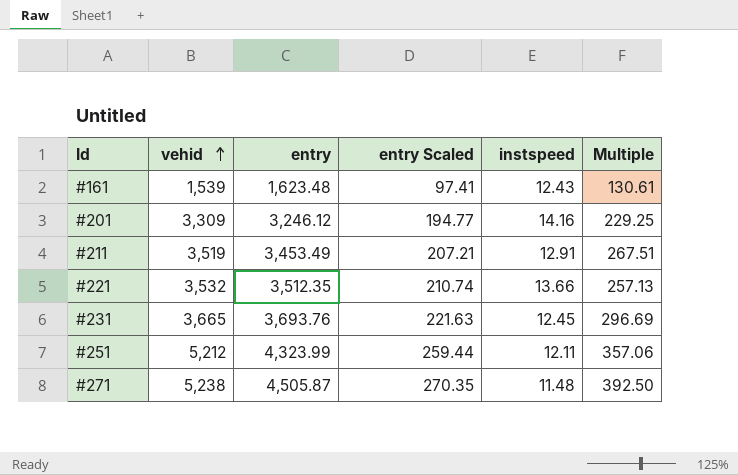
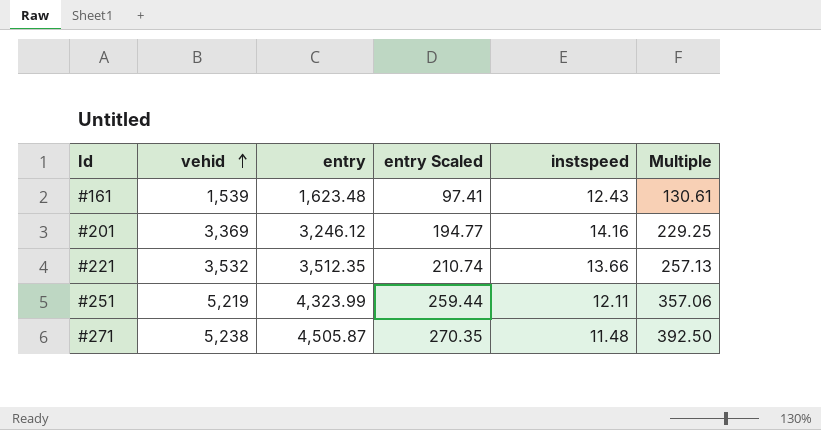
row #211: 3,519 | 3,453.49 | 207.21 | 12.91 | 267.51 -> none
row #231: 3,665 | 3,693.76 | 221.63 | 12.45 | 296.69 -> none
#201 | vehid: 3,309 -> 3,369
#251 | vehid: 5,212 -> 5,219

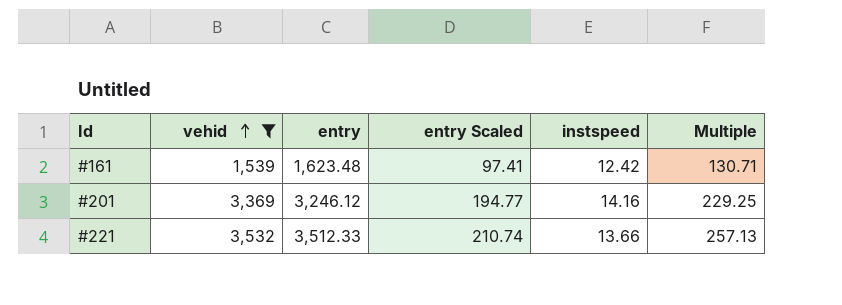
filter: none -> vehid <= 3,532
#161 | instspeed: 12.43 -> 12.42
#161 | Multiple: 130.61 -> 130.71
#221 | entry: 3,512.35 -> 3,512.33

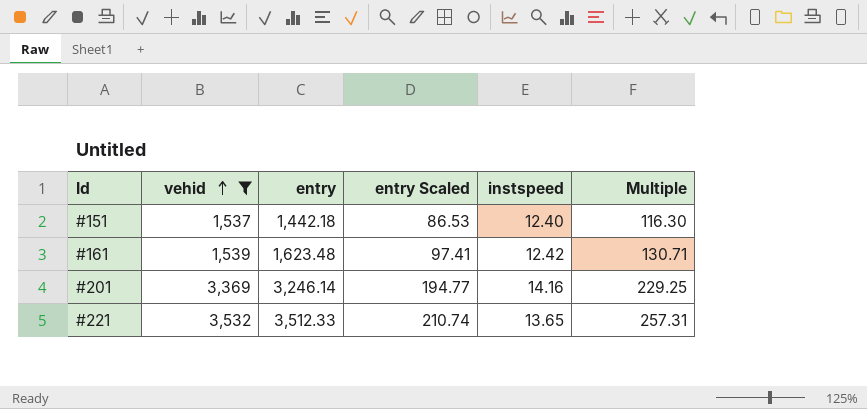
row #151: none -> 1,537 | 1,442.18 | 86.53 | 12.40 | 116.30
#201 | entry: 3,246.12 -> 3,246.14
#221 | instspeed: 13.66 -> 13.65
#221 | Multiple: 257.13 -> 257.31

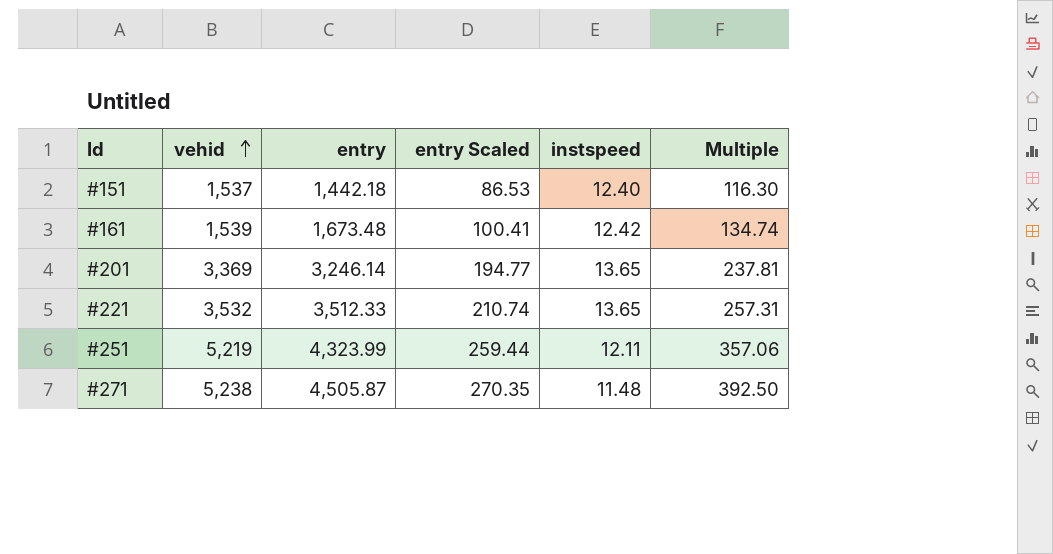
filter: vehid <= 3,532 -> none
#161 | entry: 1,623.48 -> 1,673.48
#161 | entry Scaled: 97.41 -> 100.41
#161 | Multiple: 130.71 -> 134.74
#201 | instspeed: 14.16 -> 13.65
#201 | Multiple: 229.25 -> 237.81

